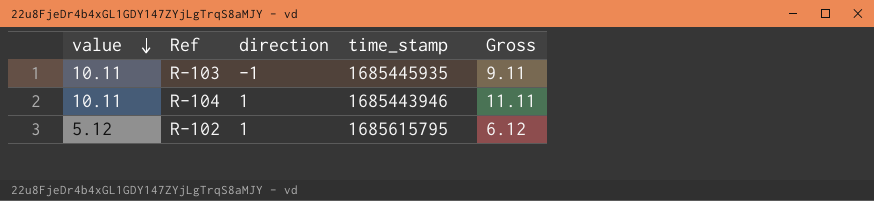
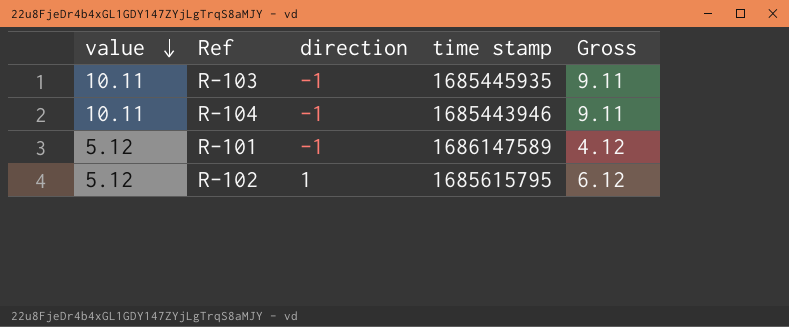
column name: time_stamp -> time stamp
R-104 | direction: 1 -> -1
R-104 | Gross: 11.11 -> 9.11
row R-101: none -> 5.12 | -1 | 1686147589 | 4.12

